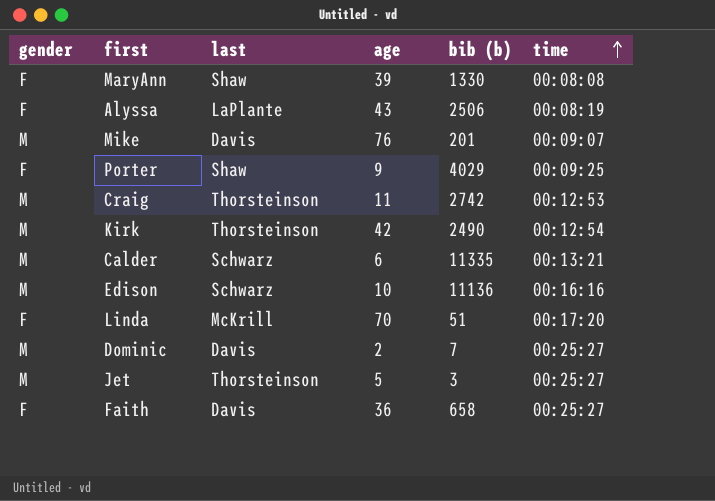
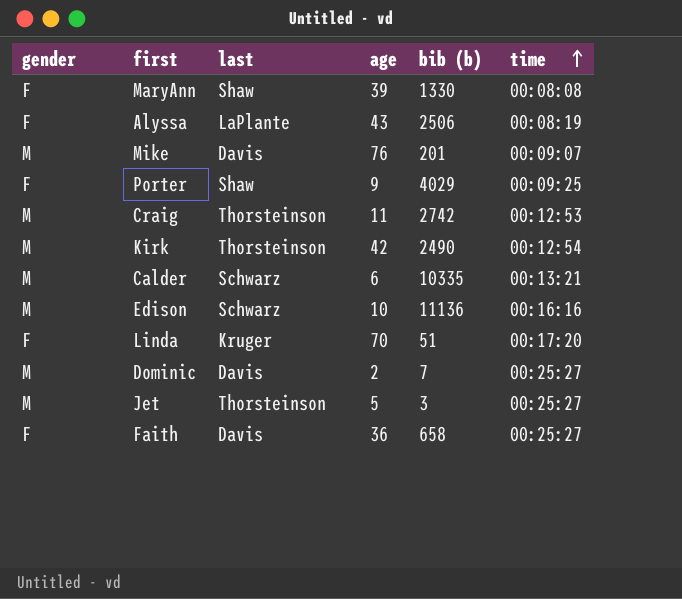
Calder | bib (b): 11335 -> 10335
Linda | last: McKrill -> Kruger

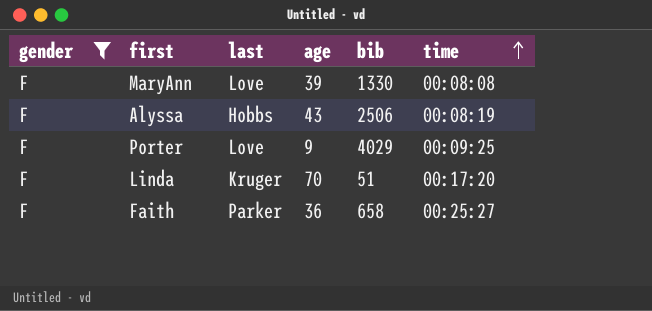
filter: none -> gender = F
column name: bib (b) -> bib
MaryAnn | last: Shaw -> Love
Alyssa | last: LaPlante -> Hobbs
Porter | last: Shaw -> Love
Faith | last: Davis -> Parker

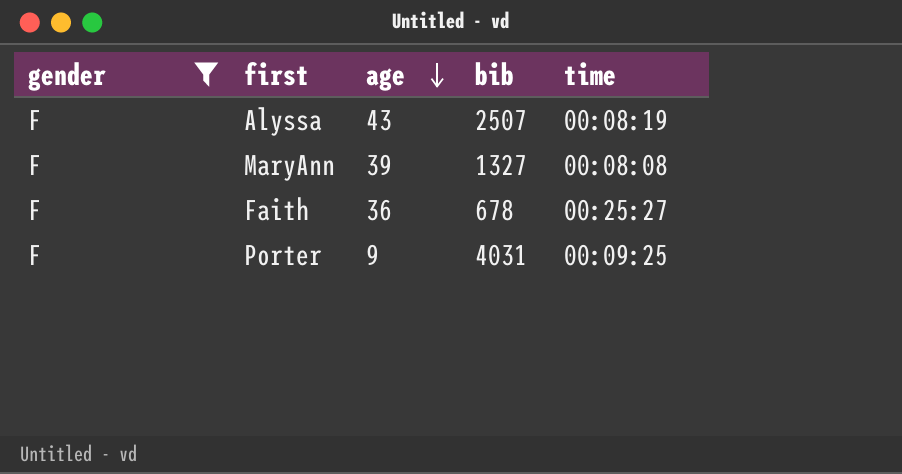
row order: time ascending -> age descending
column last | position: 3 -> none
row Linda: F | Kruger | 70 | 51 | 00:17:20 -> none
Alyssa | bib: 2506 -> 2507
MaryAnn | bib: 1330 -> 1327
Faith | bib: 658 -> 678
Porter | bib: 4029 -> 4031

